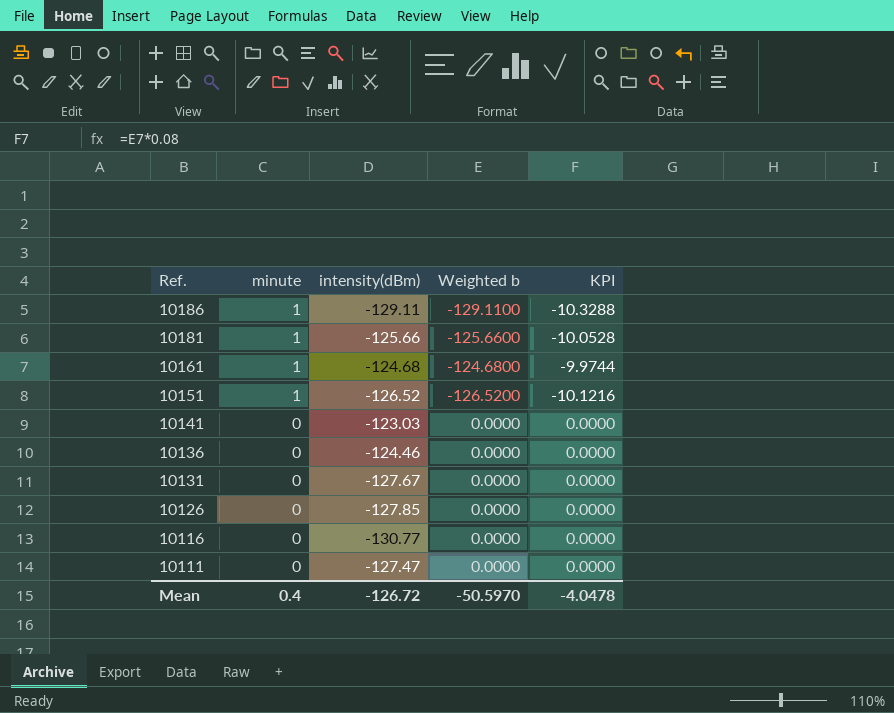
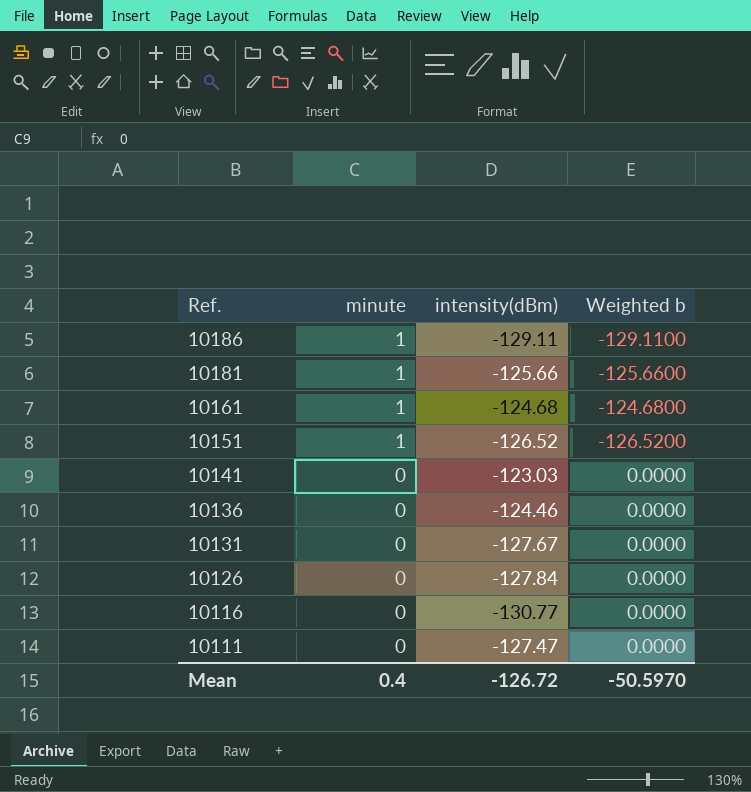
column KPI | formula: [Weighted b] * 0.08 -> none
10126 | intensity(dBm): -127.85 -> -127.84

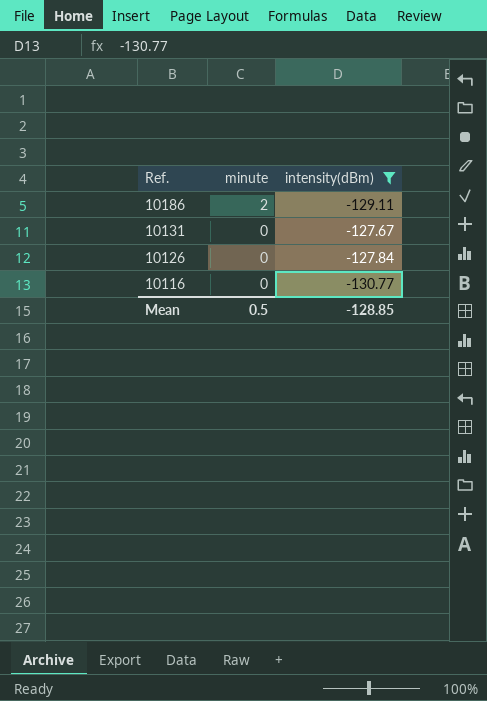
filter: none -> intensity(dBm) <= -127.67
column Weighted b | formula: [minute] * [intensity(dBm)] -> none
10186 | minute: 1 -> 2
Mean | minute: 0.4 -> 0.5
Mean | intensity(dBm): -126.72 -> -128.85

